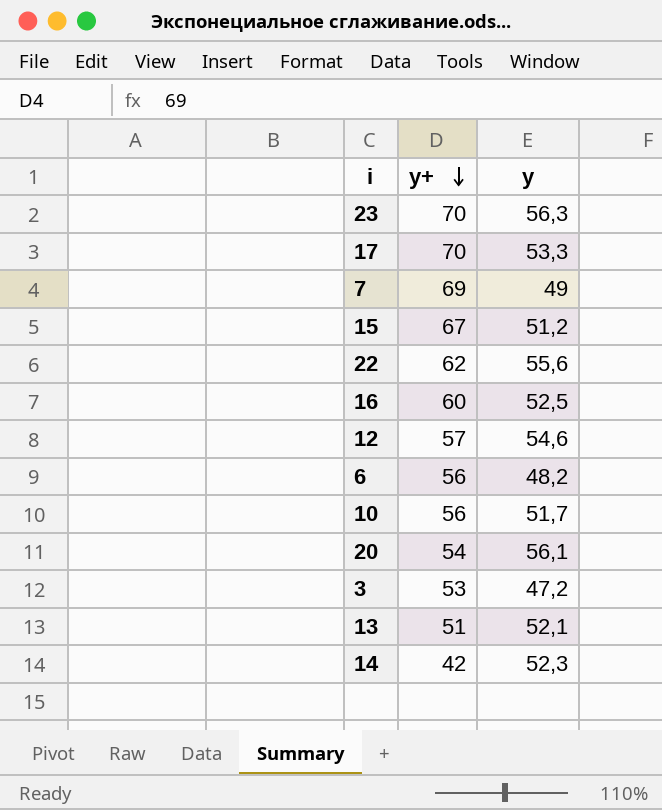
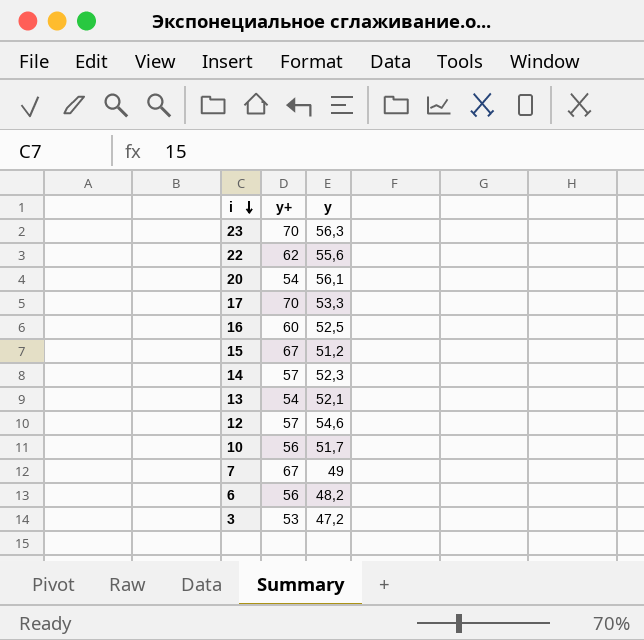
row order: y+ descending -> i descending
14 | y+: 42 -> 57
13 | y+: 51 -> 54
7 | y+: 69 -> 67

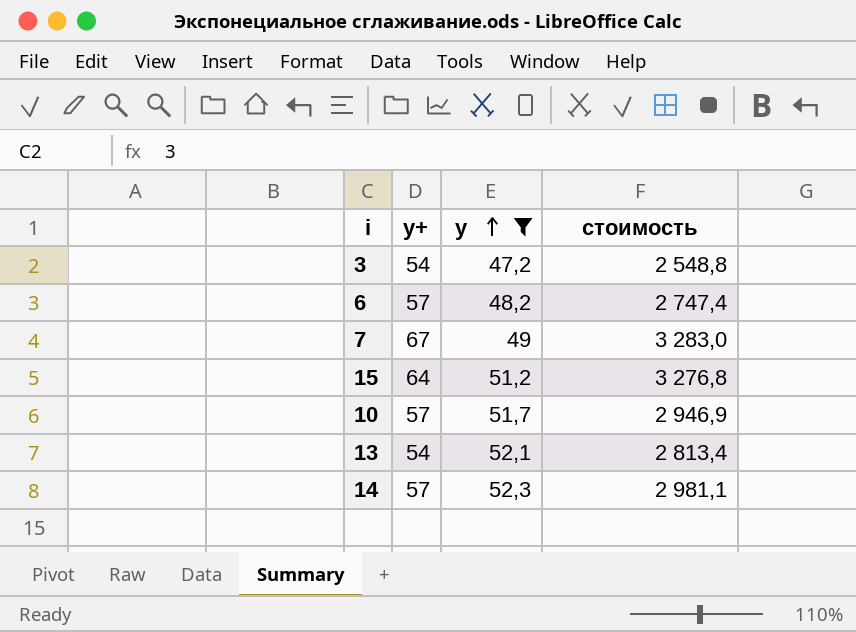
filter: none -> y <= 52,3
row order: i descending -> y ascending
column стоимость | formula: none -> [y+] * [y]
3 | y+: 53 -> 54
6 | y+: 56 -> 57
15 | y+: 67 -> 64
10 | y+: 56 -> 57

